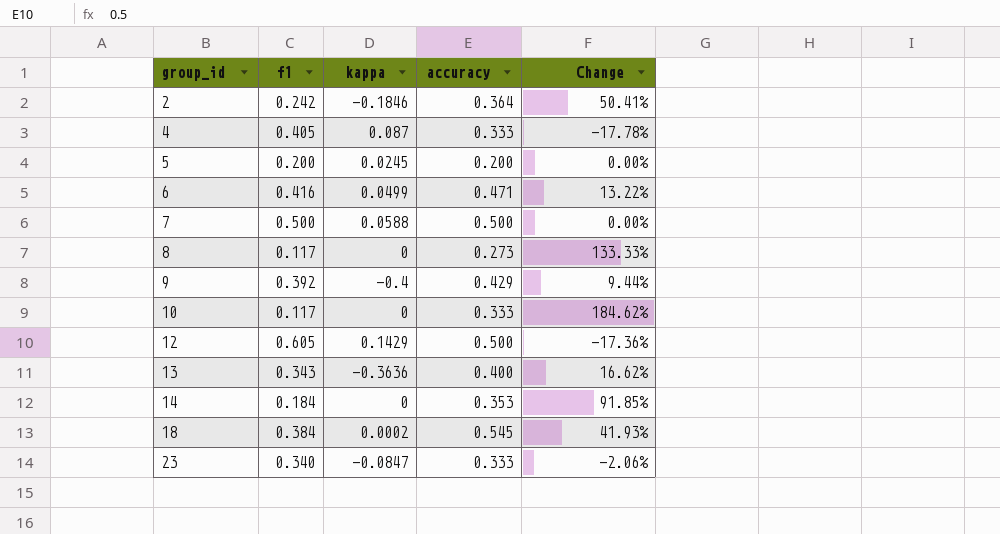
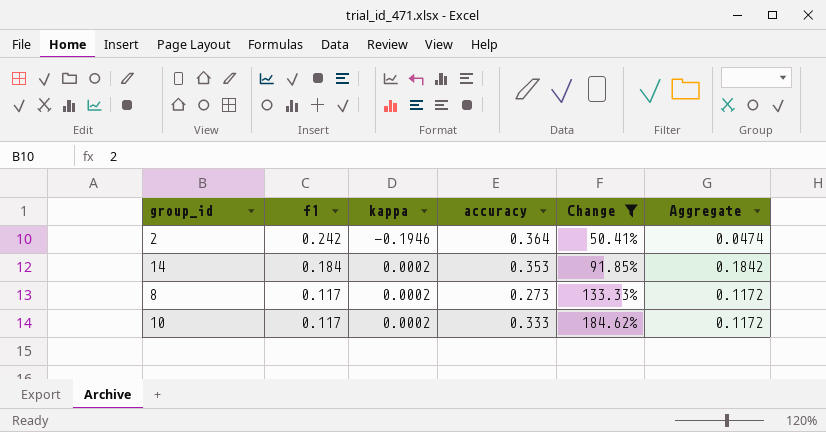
filter: none -> Change >= 50.41%
row order: group_id ascending -> f1 descending
column Aggregate | formula: none -> [f1] + [kappa]
2 | kappa: -0.1846 -> -0.1946
14 | kappa: 0 -> 0.0002
8 | kappa: 0 -> 0.0002
10 | kappa: 0 -> 0.0002

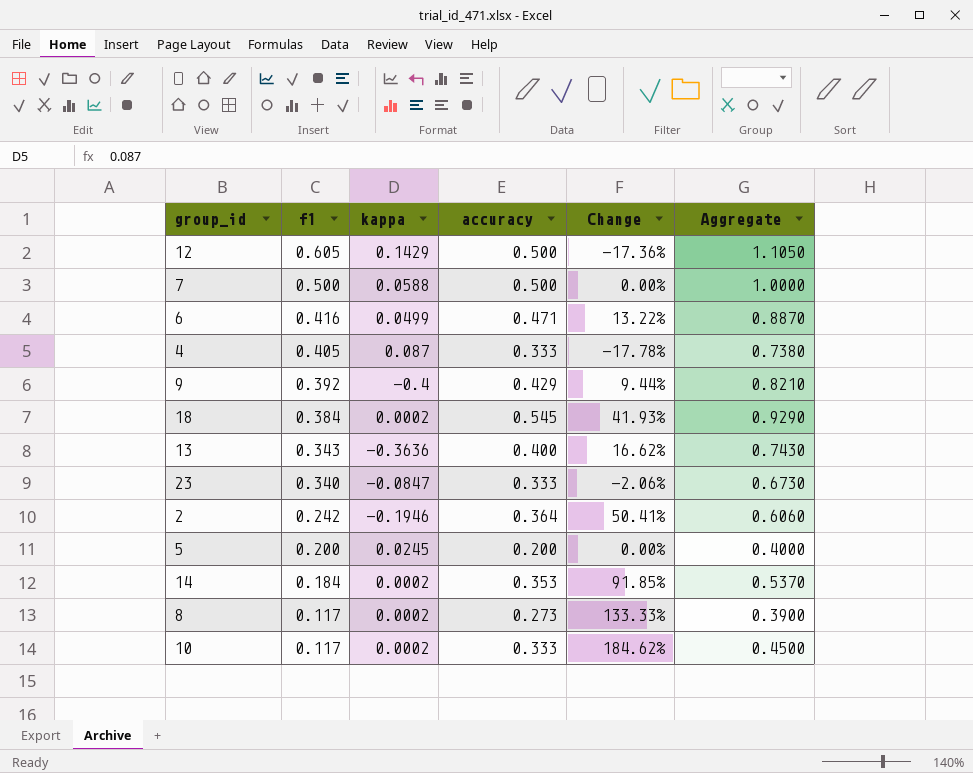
filter: Change >= 50.41% -> none
column Aggregate | formula: [f1] + [kappa] -> [f1] + [accuracy]

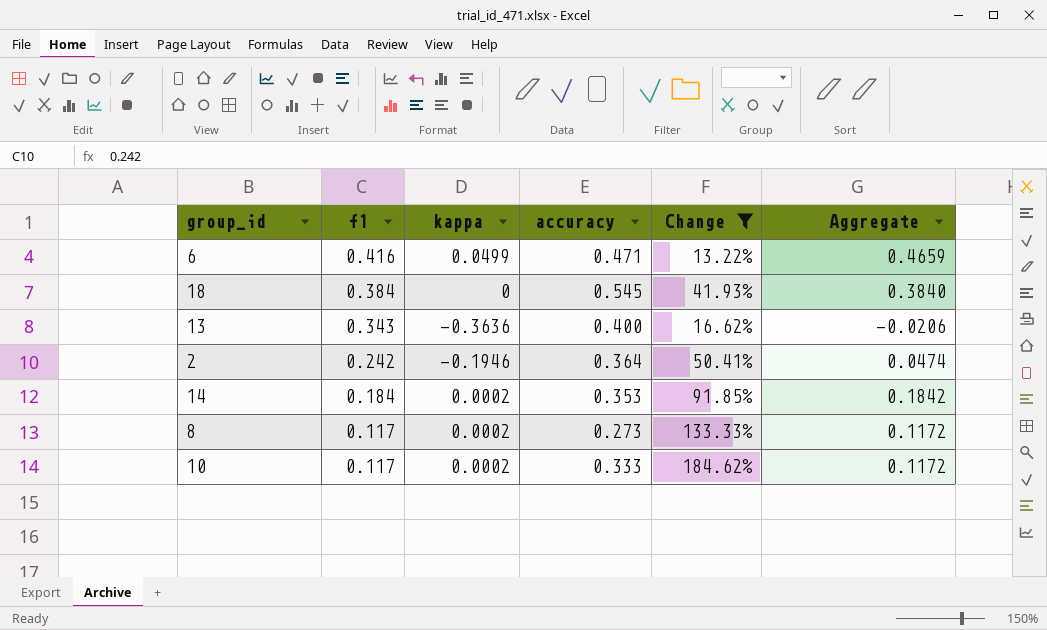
filter: none -> Change >= 13.22%
column Aggregate | formula: [f1] + [accuracy] -> [f1] + [kappa]
18 | kappa: 0.0002 -> 0

